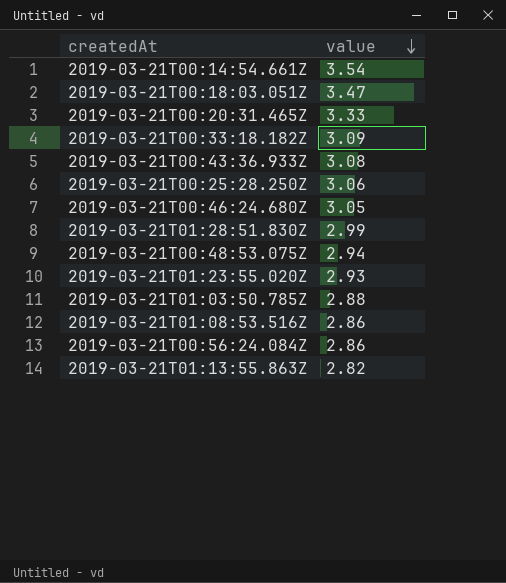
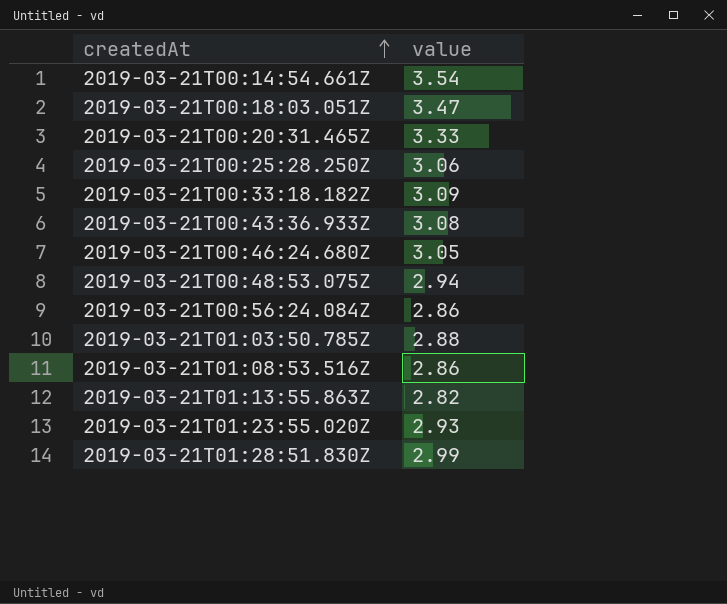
row order: value descending -> createdAt ascending

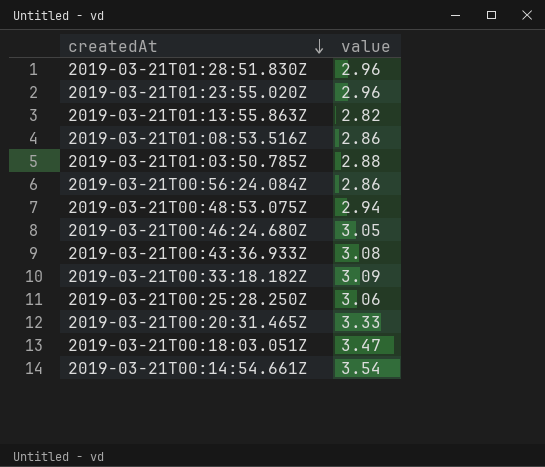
row order: createdAt ascending -> createdAt descending
2019-03-21T01:28:51.830Z | value: 2.99 -> 2.96
2019-03-21T01:23:55.020Z | value: 2.93 -> 2.96

